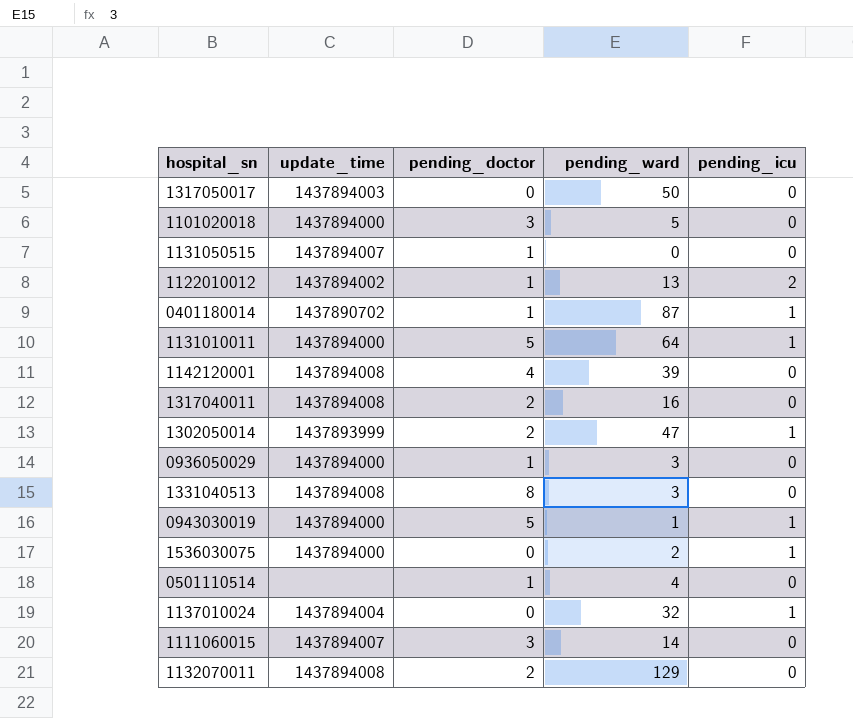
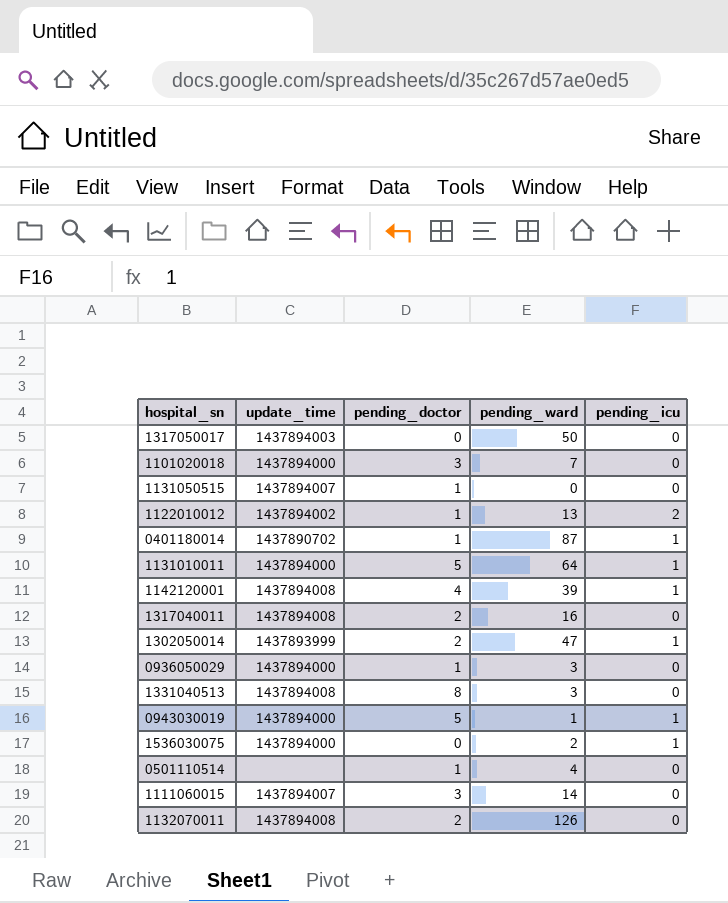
row 1137010024: 1437894004 | 0 | 32 | 1 -> none
1101020018 | pending_ward: 5 -> 7
1142120001 | pending_icu: 0 -> 1
1132070011 | pending_ward: 129 -> 126

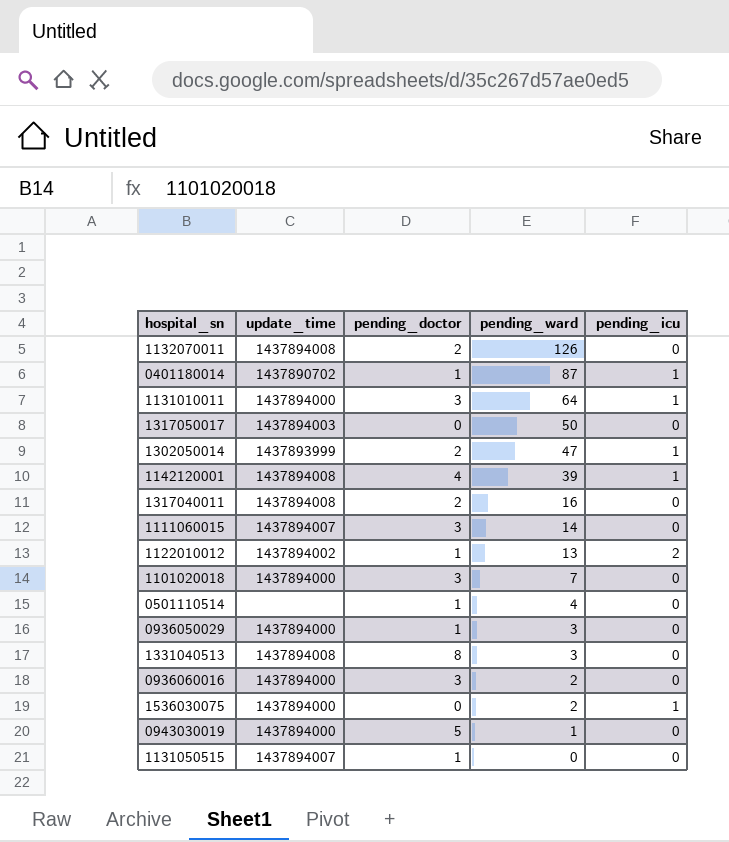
row order: none -> pending_ward descending
1131010011 | pending_doctor: 5 -> 3
row 0936060016: none -> 1437894000 | 3 | 2 | 0
0943030019 | pending_icu: 1 -> 0

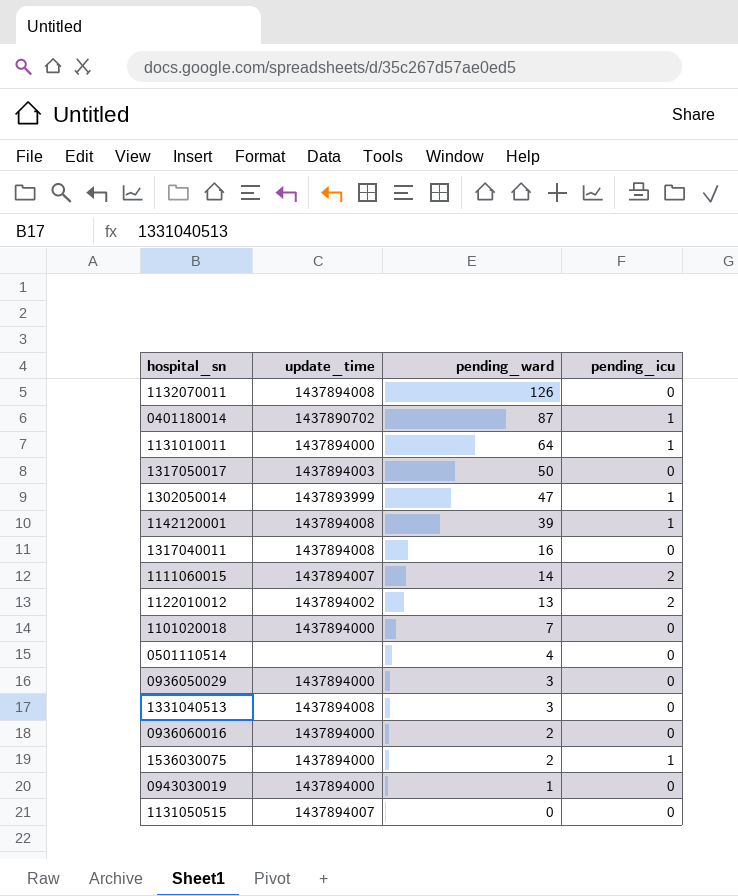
column pending_doctor | position: 3 -> none
1111060015 | pending_icu: 0 -> 2

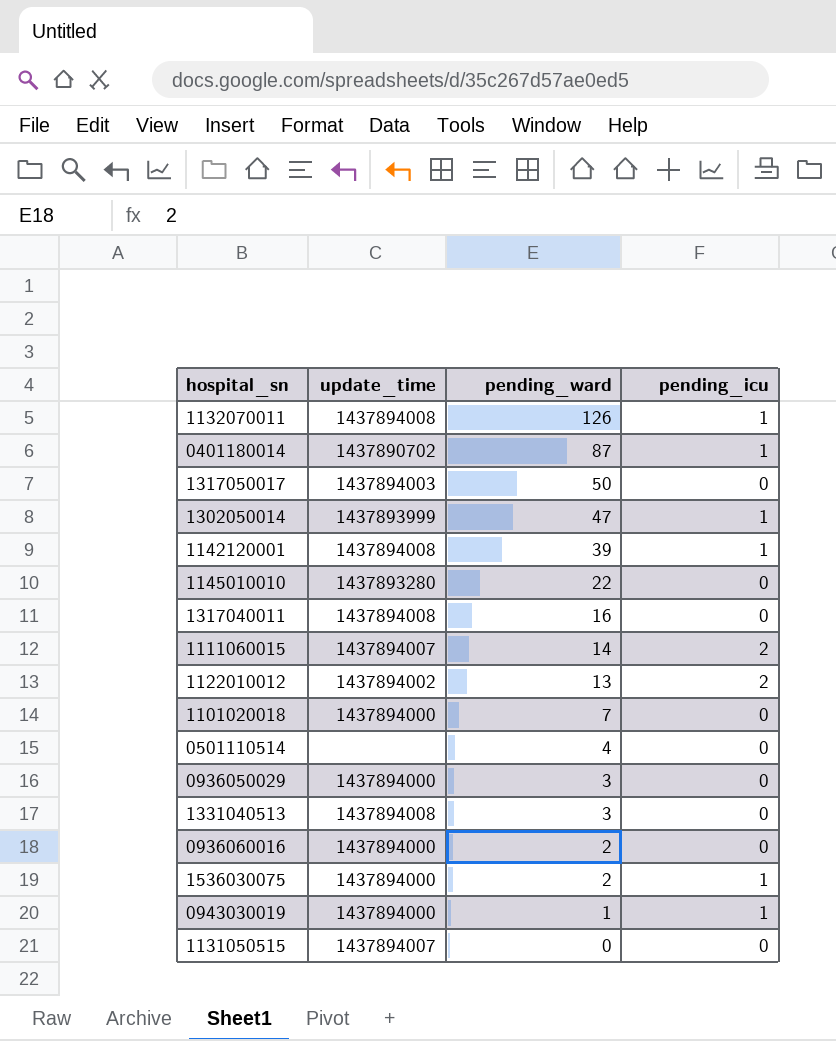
row 1131010011: 1437894000 | 64 | 1 -> none
1132070011 | pending_icu: 0 -> 1
row 1145010010: none -> 1437893280 | 22 | 0
0943030019 | pending_icu: 0 -> 1

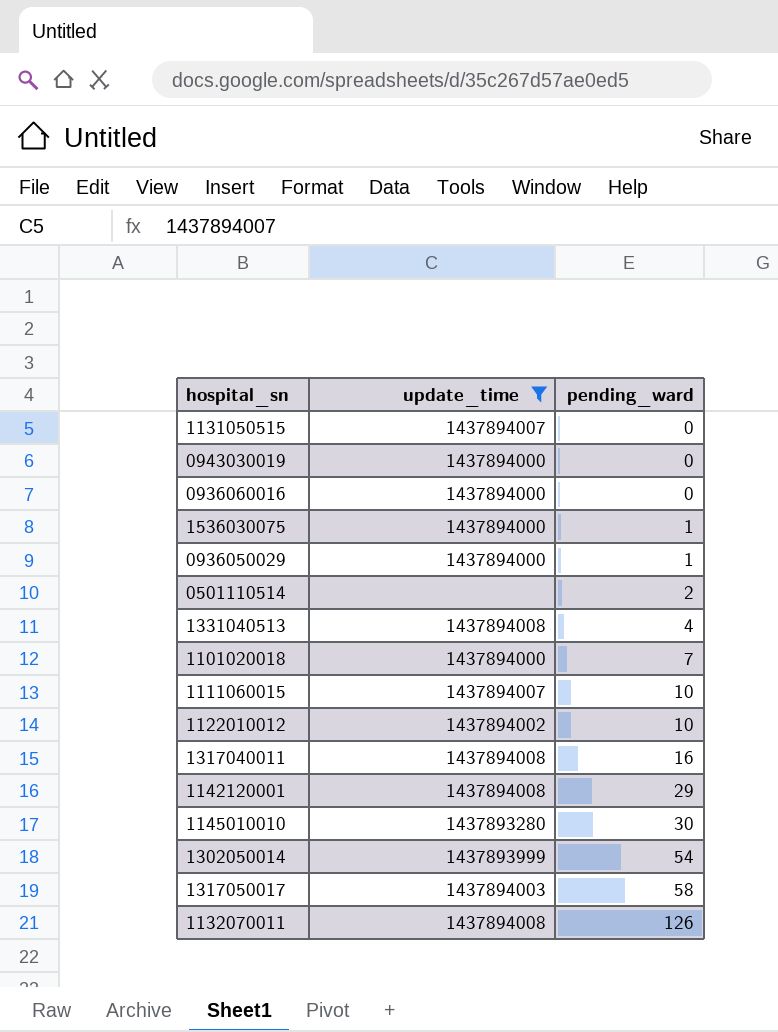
filter: none -> update_time != 1437890702
row order: pending_ward descending -> pending_ward ascending
column pending_icu | position: 4 -> none
0943030019 | pending_ward: 1 -> 0
0936060016 | pending_ward: 2 -> 0
1536030075 | pending_ward: 2 -> 1
0936050029 | pending_ward: 3 -> 1
0501110514 | pending_ward: 4 -> 2
1331040513 | pending_ward: 3 -> 4
1111060015 | pending_ward: 14 -> 10
1122010012 | pending_ward: 13 -> 10
1142120001 | pending_ward: 39 -> 29
1145010010 | pending_ward: 22 -> 30
1302050014 | pending_ward: 47 -> 54
1317050017 | pending_ward: 50 -> 58

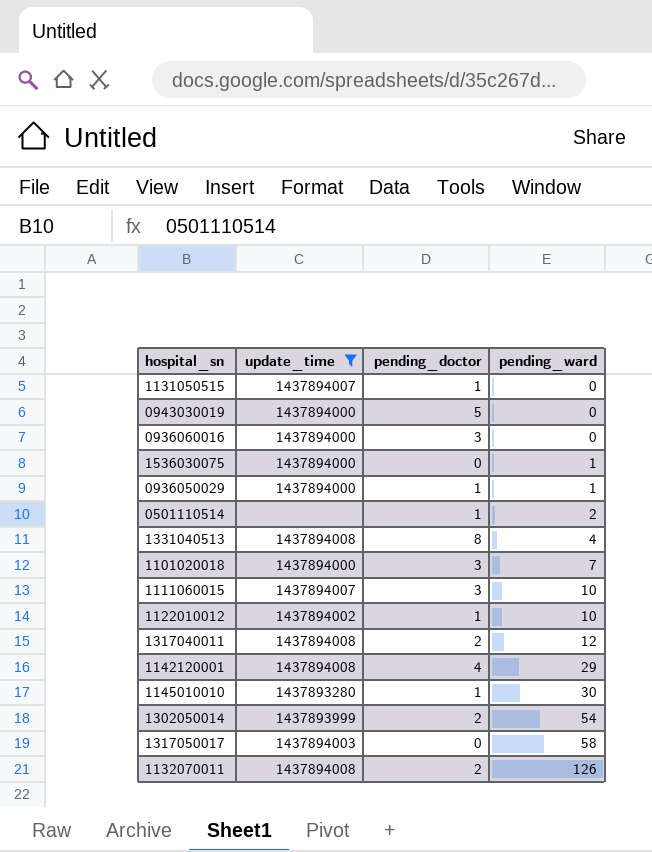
column pending_doctor | position: none -> 3
1317040011 | pending_ward: 16 -> 12

